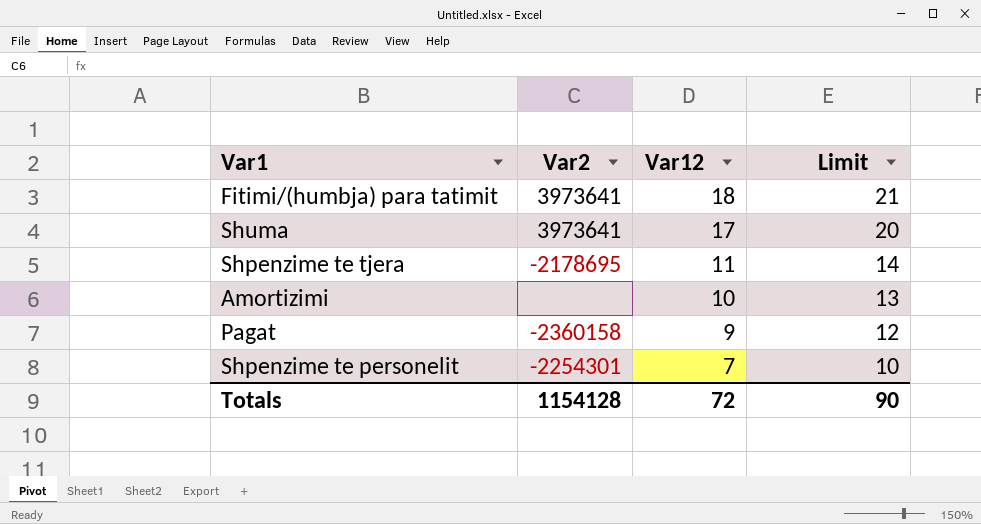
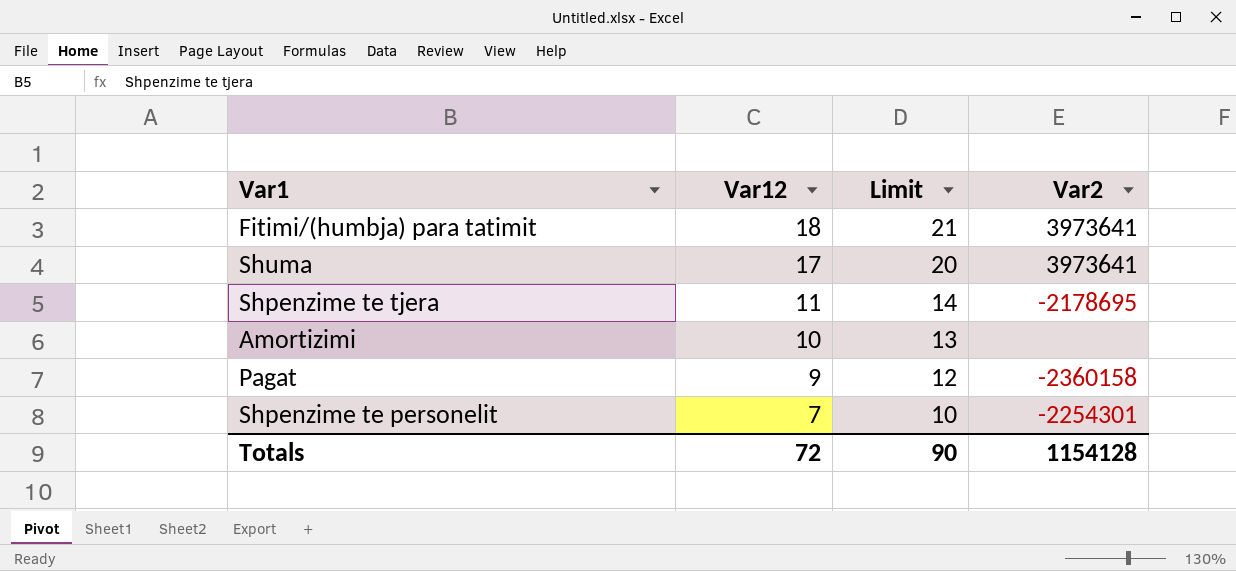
column Var2 | position: 2 -> 4

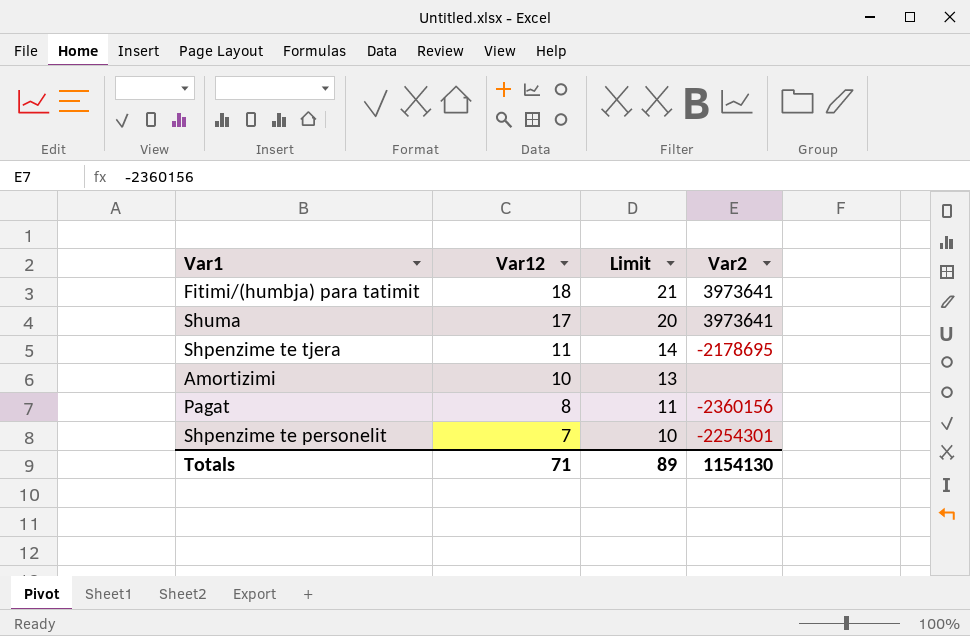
Pagat | Var12: 9 -> 8
Pagat | Limit: 12 -> 11
Pagat | Var2: -2360158 -> -2360156
Totals | Var12: 72 -> 71
Totals | Limit: 90 -> 89
Totals | Var2: 1154128 -> 1154130

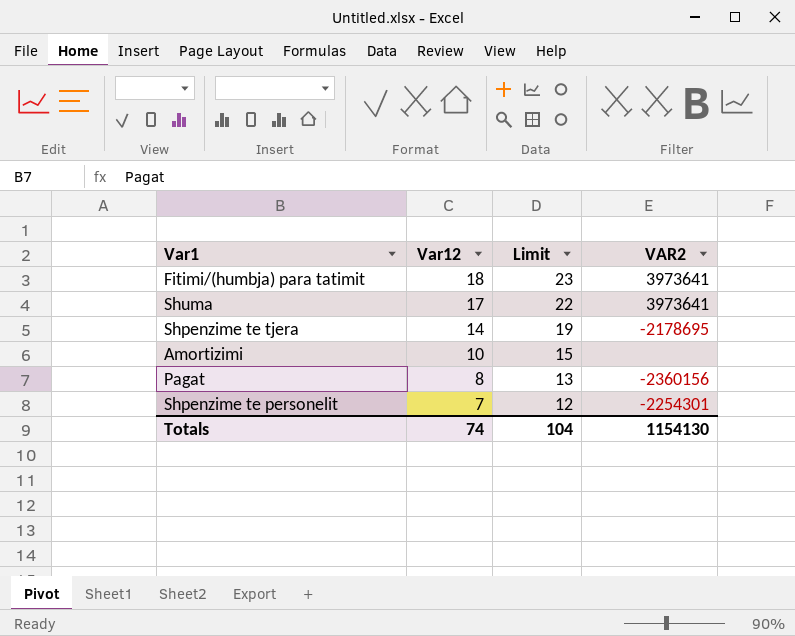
column Limit | formula: [Var12] + 3 -> [Var12] + 5
column name: Var2 -> VAR2
Shpenzime te tjera | Var12: 11 -> 14
Totals | Var12: 71 -> 74
Totals | Limit: 89 -> 104

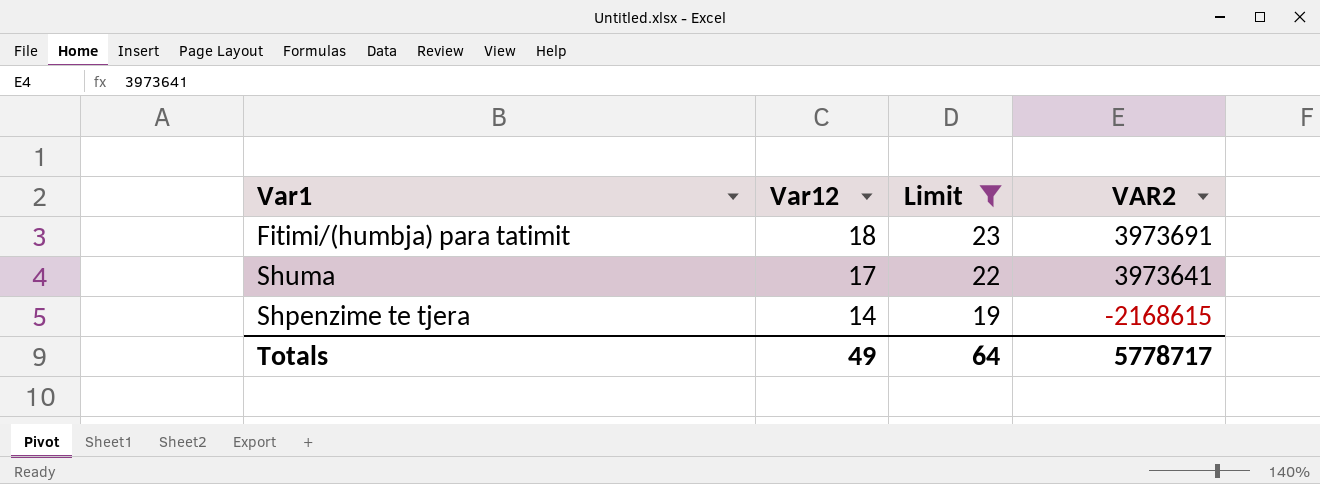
filter: none -> Limit >= 19
Fitimi/(humbja) para tatimit | VAR2: 3973641 -> 3973691
Shpenzime te tjera | VAR2: -2178695 -> -2168615
Totals | Var12: 74 -> 49
Totals | Limit: 104 -> 64
Totals | VAR2: 1154130 -> 5778717

